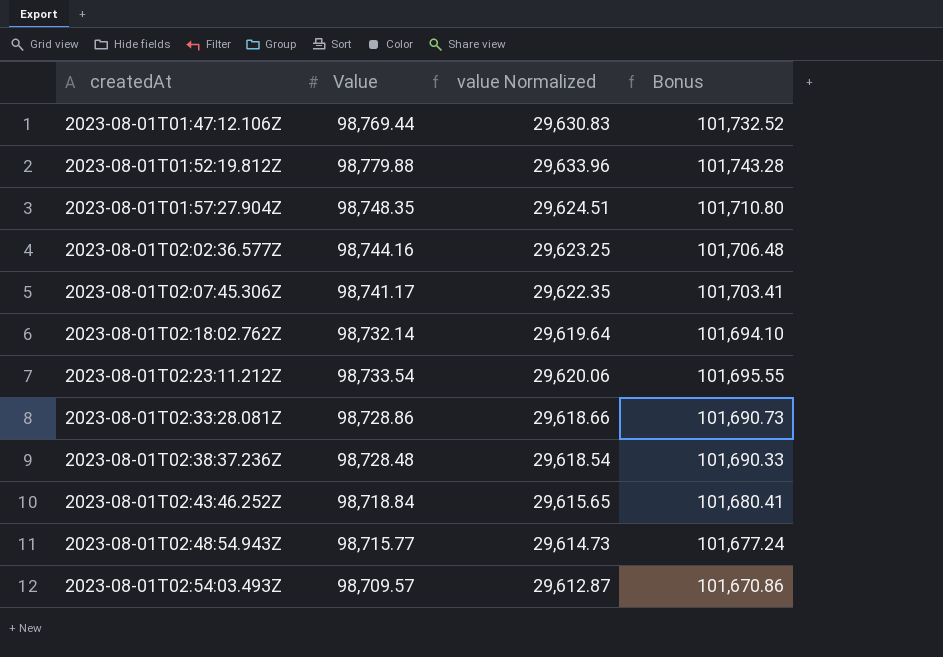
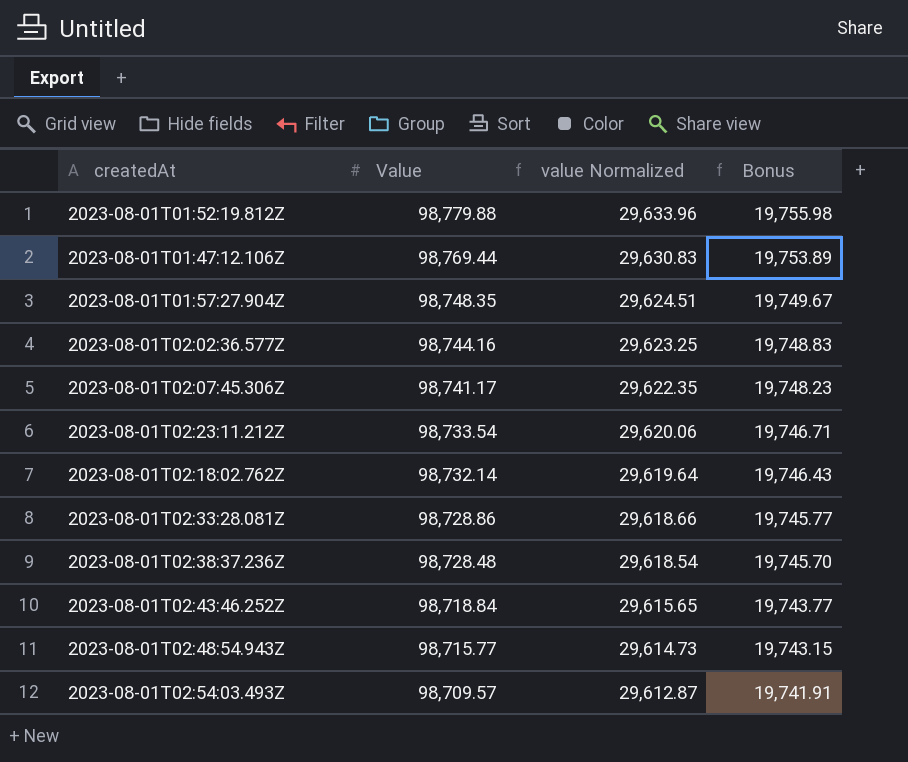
row order: createdAt ascending -> Value descending
column Bonus | formula: [Value] * 1.03 -> [Value] * 0.2

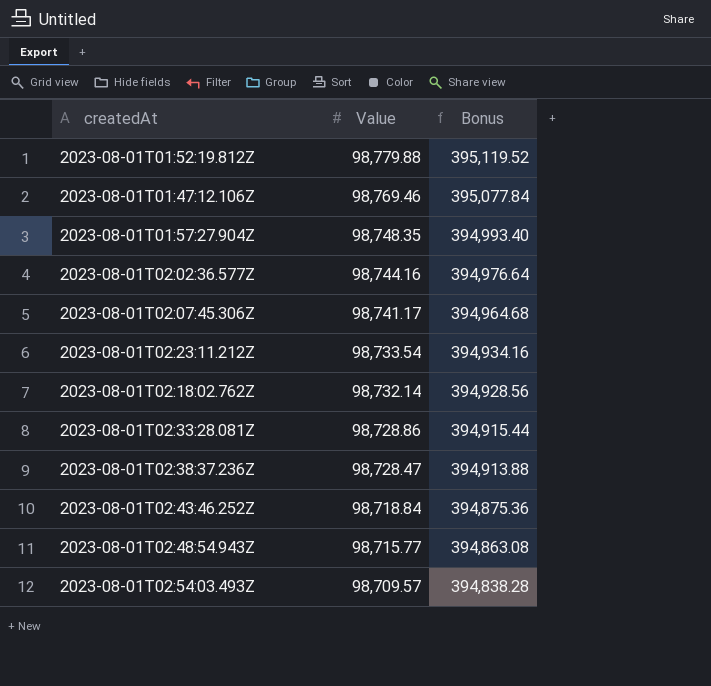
column value Normalized | formula: [Value] * 0.3 -> none
column Bonus | formula: [Value] * 0.2 -> [Value] * 4
2023-08-01T01:47:12.106Z | Value: 98,769.44 -> 98,769.46
2023-08-01T02:38:37.236Z | Value: 98,728.48 -> 98,728.47

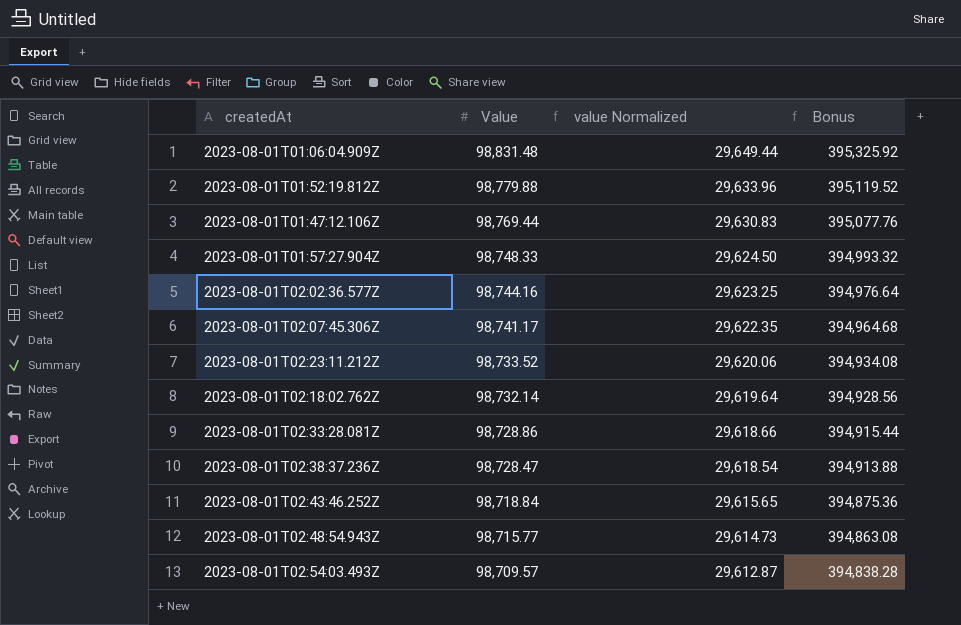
column value Normalized | formula: none -> [Value] * 0.3
row 2023-08-01T01:06:04.909Z: none -> 98,831.48 | 29,649.44 | 395,325.92
2023-08-01T01:47:12.106Z | Value: 98,769.46 -> 98,769.44
2023-08-01T01:47:12.106Z | Bonus: 395,077.84 -> 395,077.76
2023-08-01T01:57:27.904Z | Value: 98,748.35 -> 98,748.33
2023-08-01T01:57:27.904Z | Bonus: 394,993.40 -> 394,993.32
2023-08-01T02:23:11.212Z | Value: 98,733.54 -> 98,733.52
2023-08-01T02:23:11.212Z | Bonus: 394,934.16 -> 394,934.08

